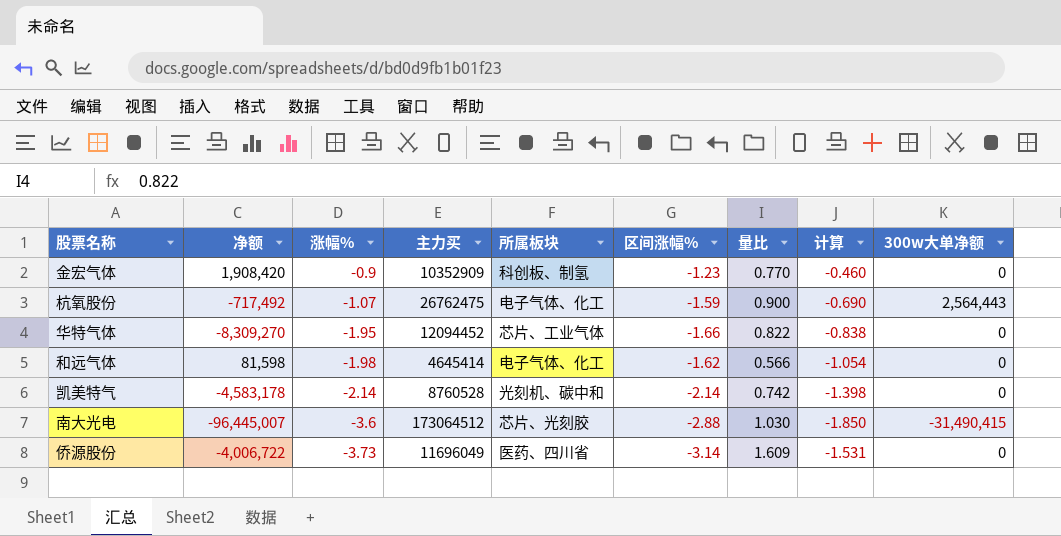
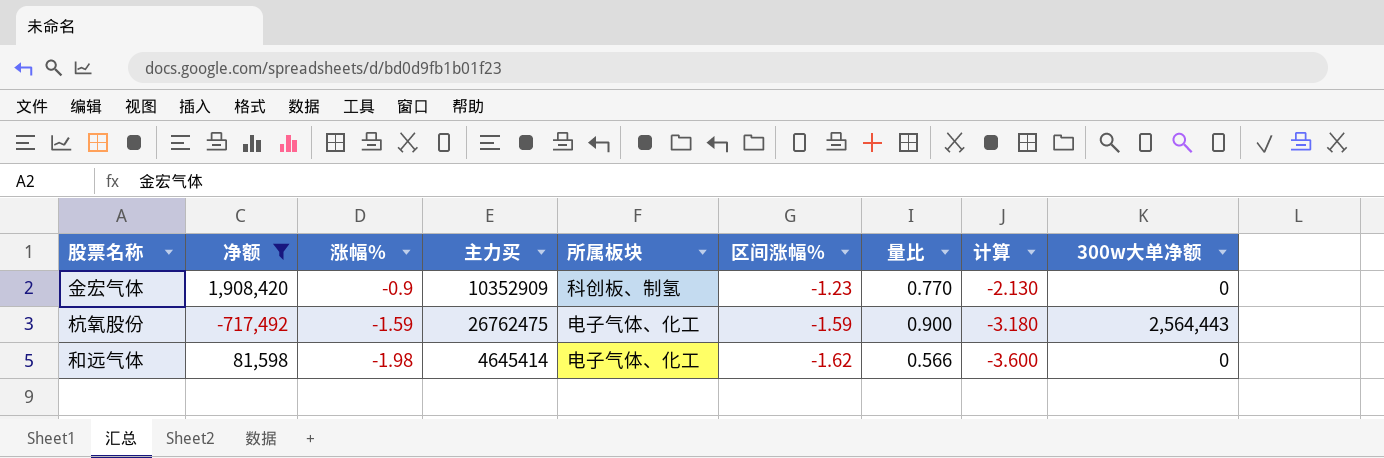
filter: none -> 净额 >= -717,492
column 计算 | formula: [区间涨幅%] + [量比] -> [涨幅%] + [区间涨幅%]
杭氧股份 | 涨幅%: -1.07 -> -1.59

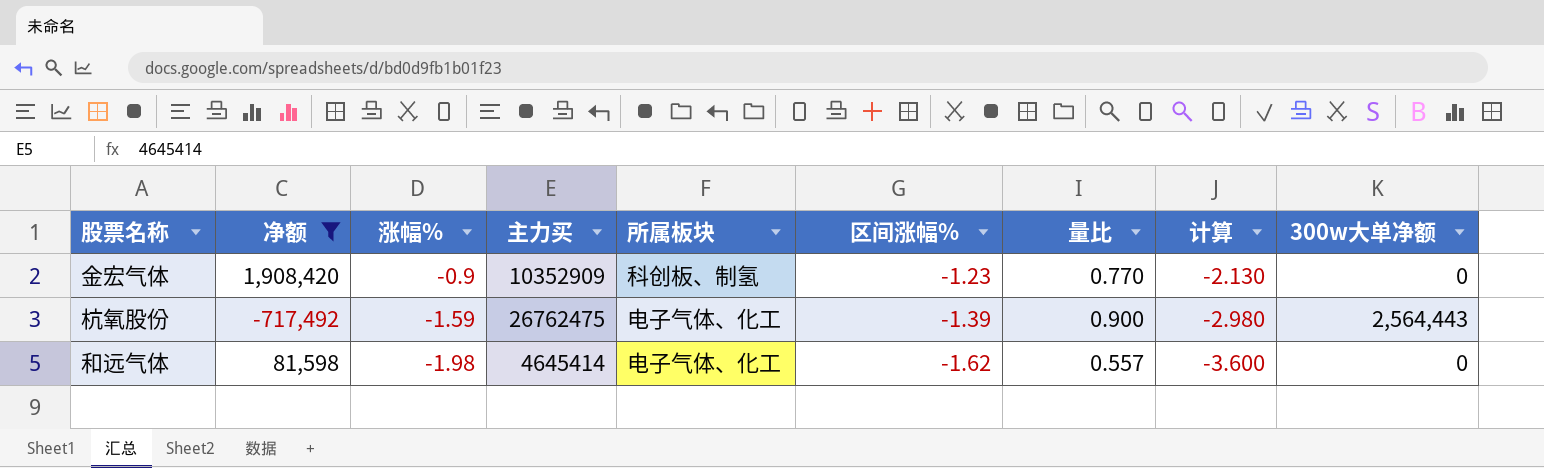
杭氧股份 | 区间涨幅%: -1.59 -> -1.39
杭氧股份 | 计算: -3.180 -> -2.980
和远气体 | 量比: 0.566 -> 0.557

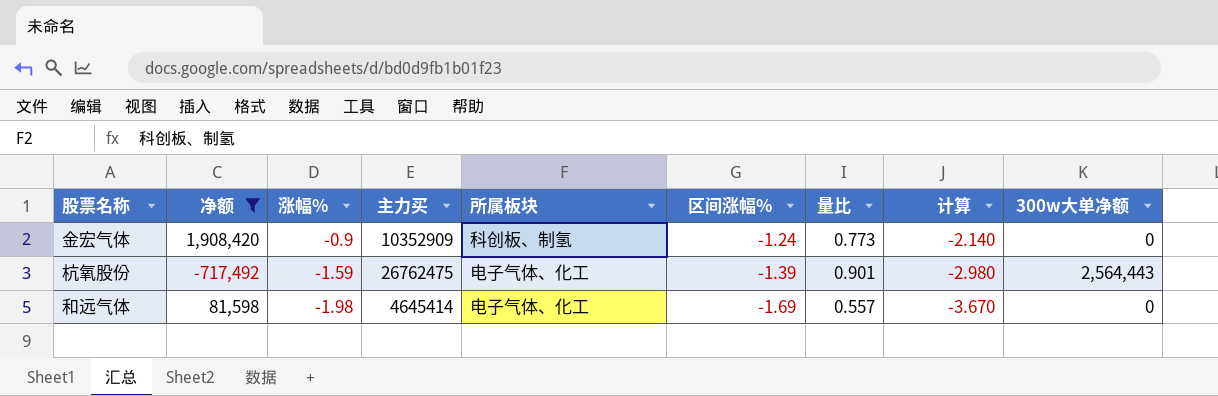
金宏气体 | 区间涨幅%: -1.23 -> -1.24
金宏气体 | 量比: 0.770 -> 0.773
金宏气体 | 计算: -2.130 -> -2.140
杭氧股份 | 量比: 0.900 -> 0.901
和远气体 | 区间涨幅%: -1.62 -> -1.69
和远气体 | 计算: -3.600 -> -3.670

